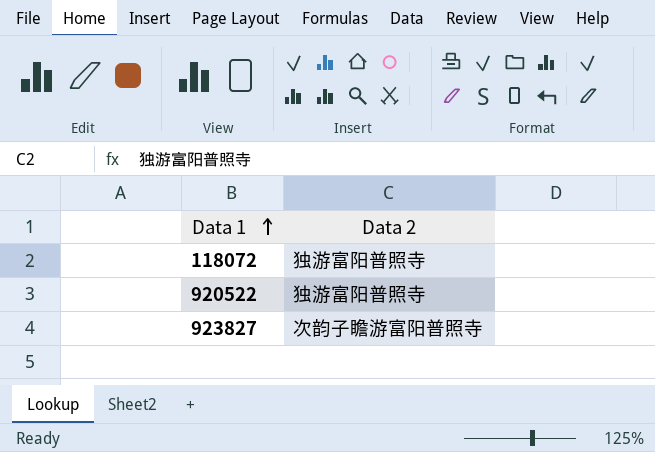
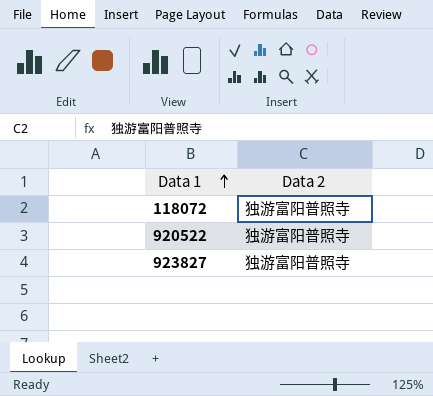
923827 | Data 2: 次韵子瞻游富阳普照寺 -> 独游富阳普照寺

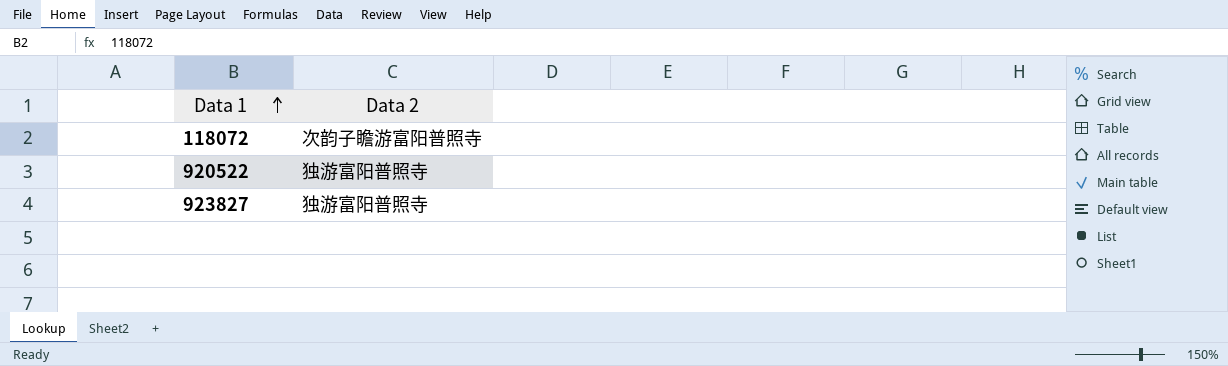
118072 | Data 2: 独游富阳普照寺 -> 次韵子瞻游富阳普照寺

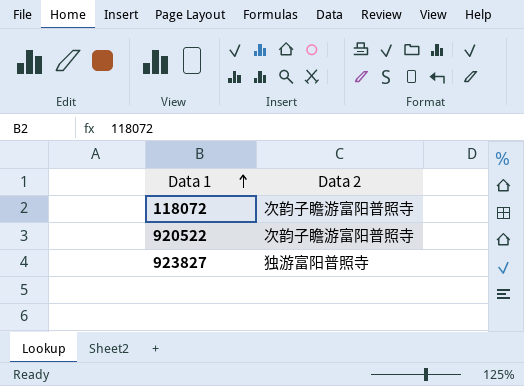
920522 | Data 2: 独游富阳普照寺 -> 次韵子瞻游富阳普照寺

